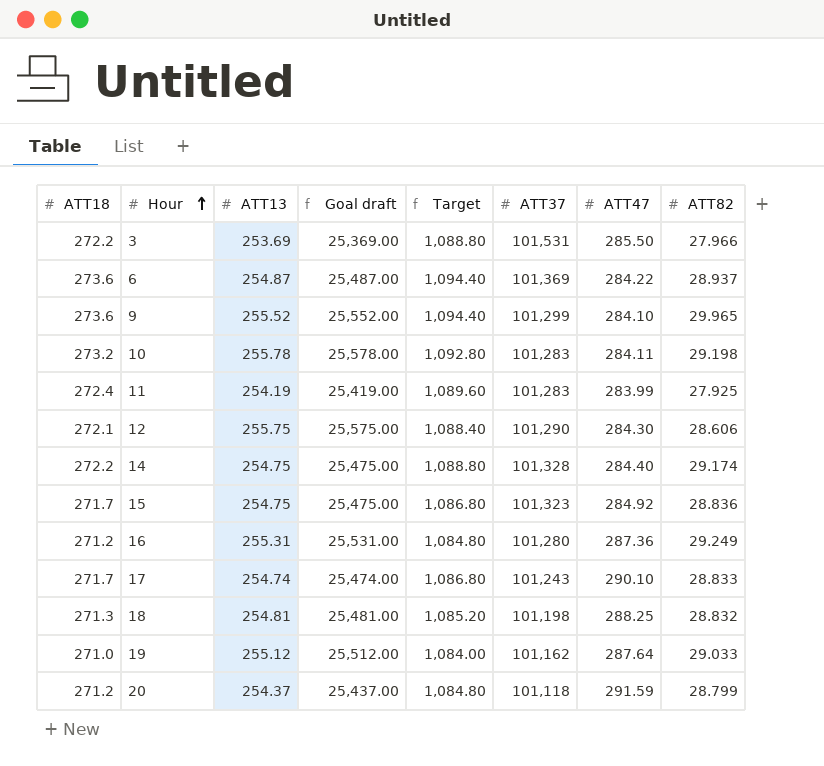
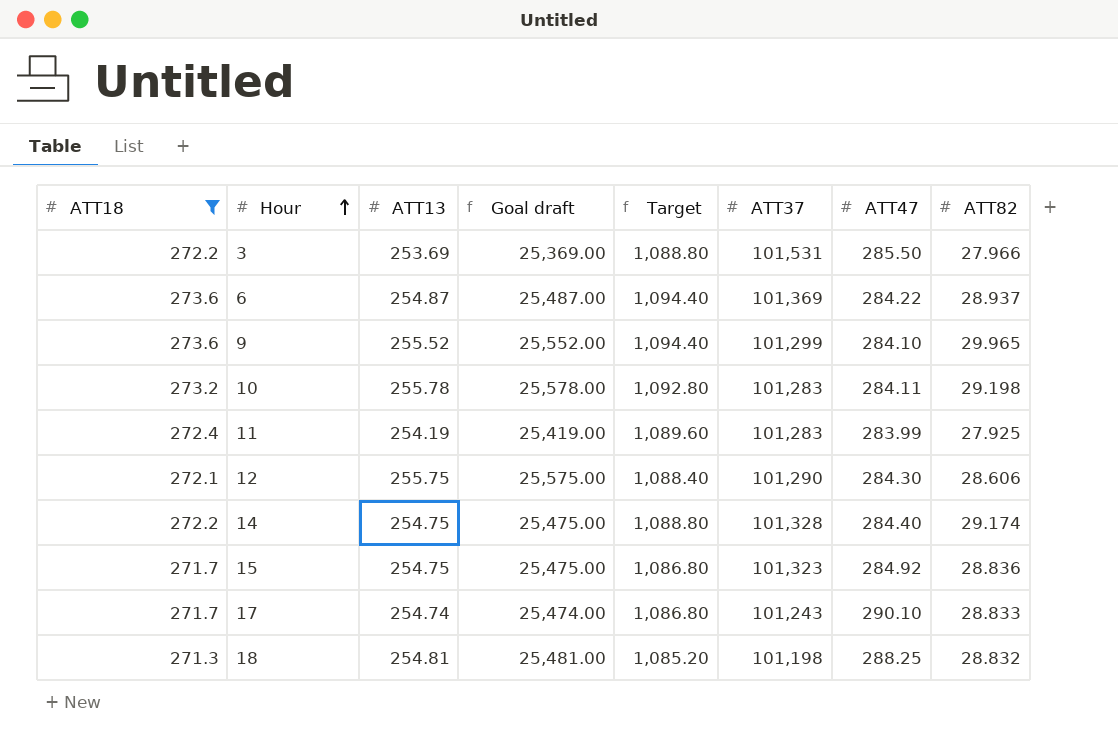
filter: none -> ATT18 >= 271.3

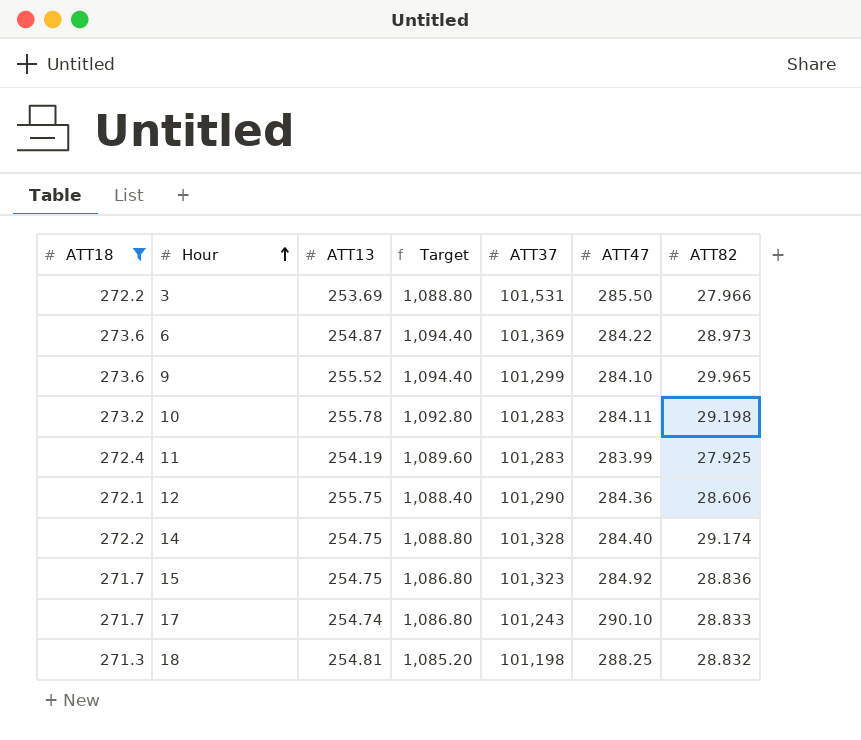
column Goal draft | formula: [ATT13] * 100 -> none
6 | ATT82: 28.937 -> 28.973
12 | ATT47: 284.30 -> 284.36

